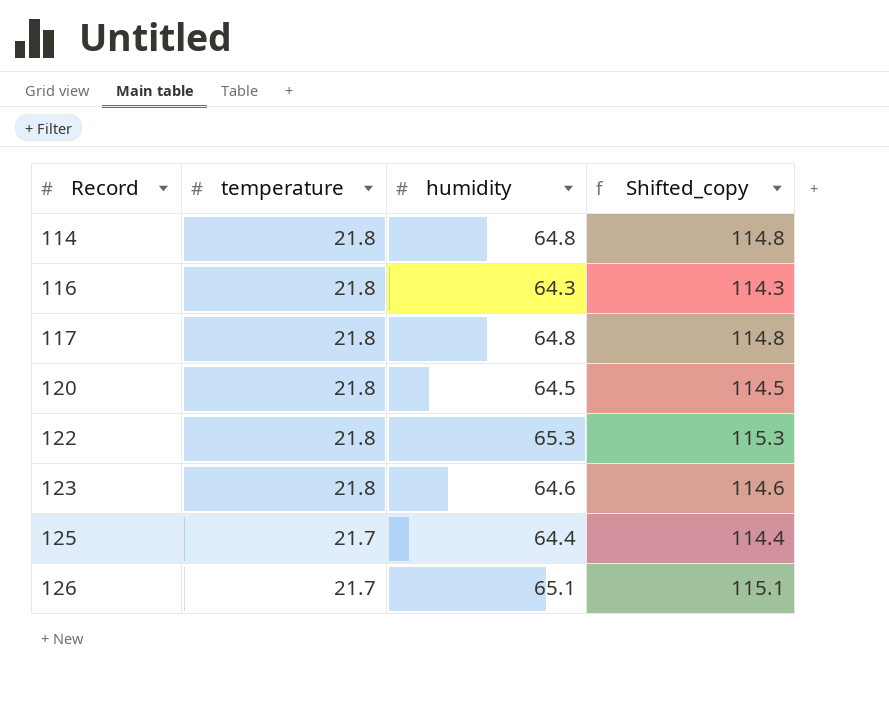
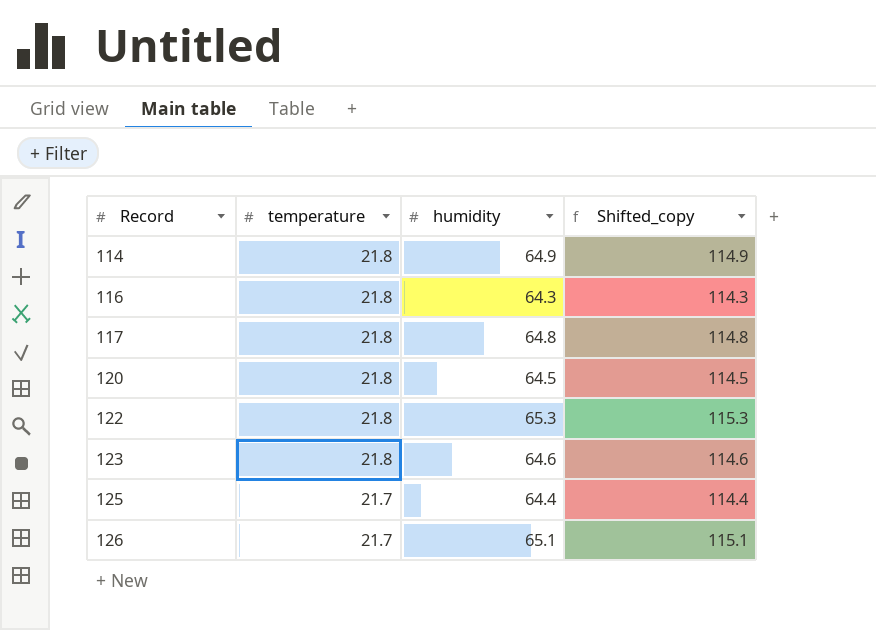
114 | humidity: 64.8 -> 64.9
114 | Shifted_copy: 114.8 -> 114.9

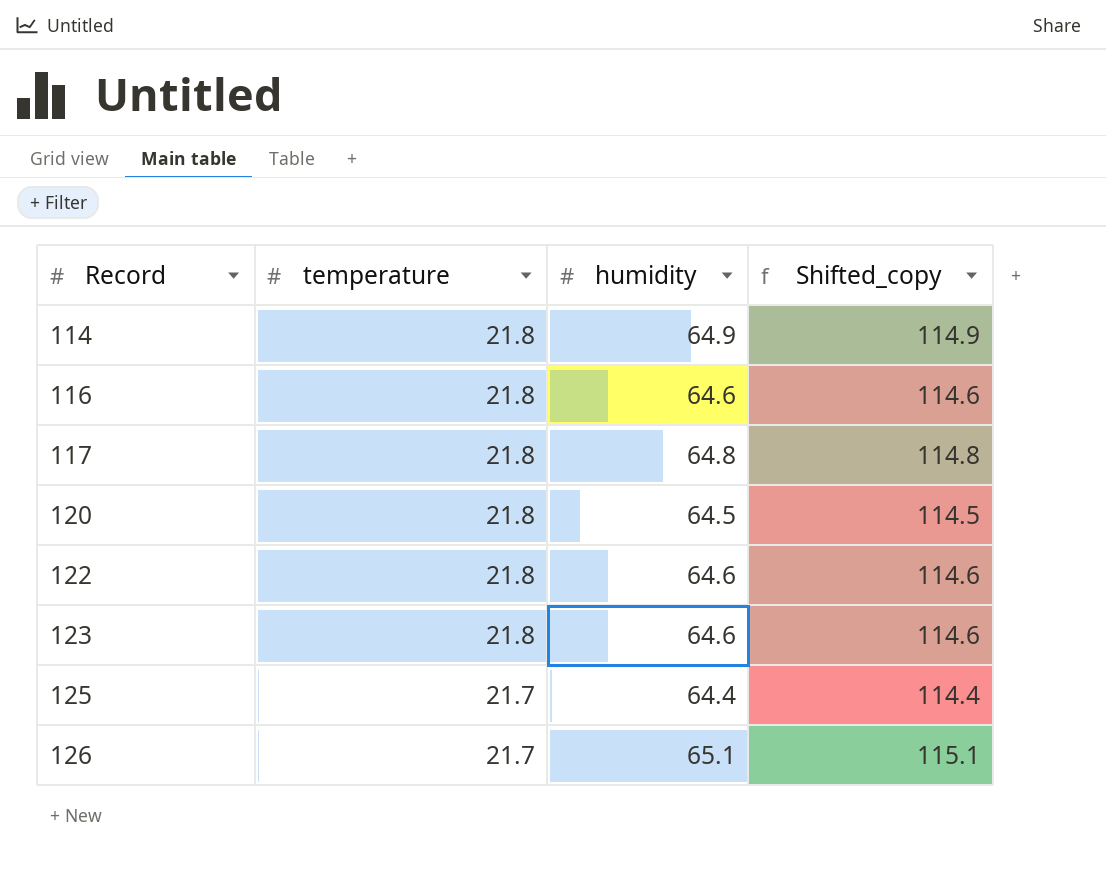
116 | humidity: 64.3 -> 64.6
116 | Shifted_copy: 114.3 -> 114.6
122 | humidity: 65.3 -> 64.6
122 | Shifted_copy: 115.3 -> 114.6

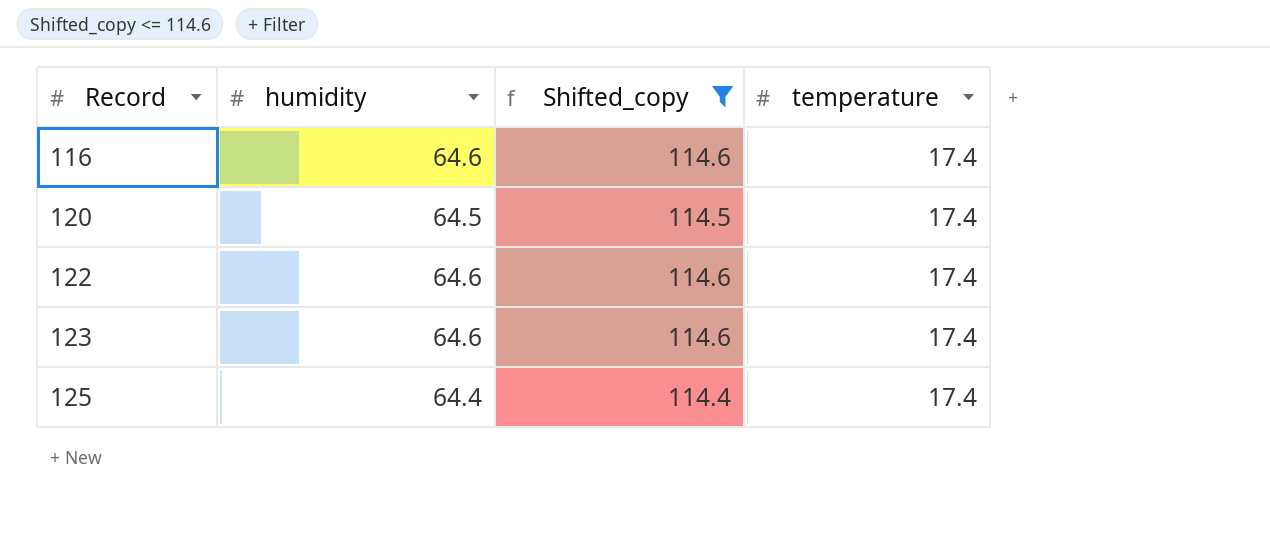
filter: none -> Shifted_copy <= 114.6
column temperature | position: 2 -> 4
116 | temperature: 21.8 -> 17.4
120 | temperature: 21.8 -> 17.4
122 | temperature: 21.8 -> 17.4
123 | temperature: 21.8 -> 17.4
125 | temperature: 21.7 -> 17.4

